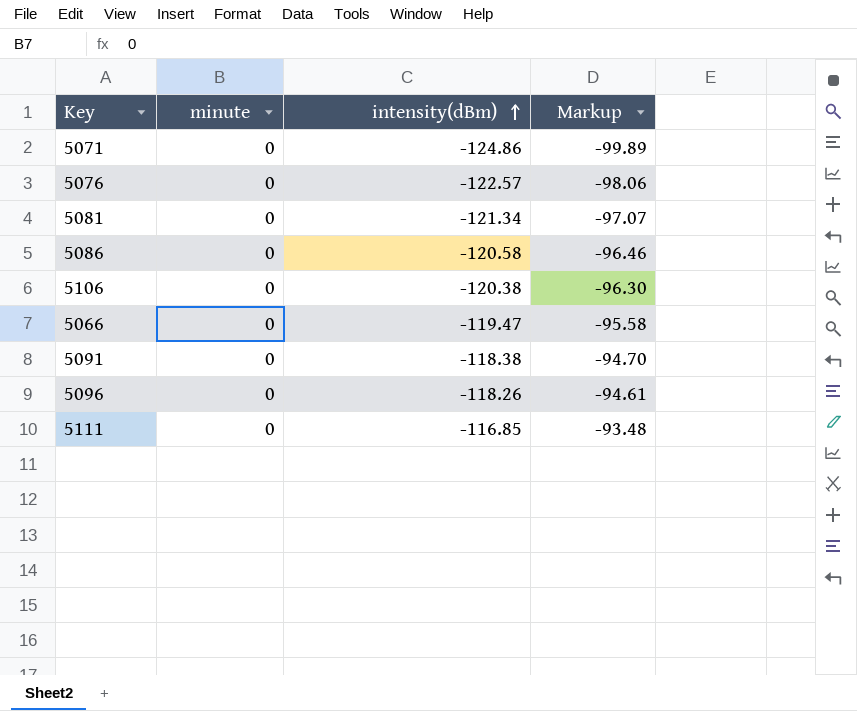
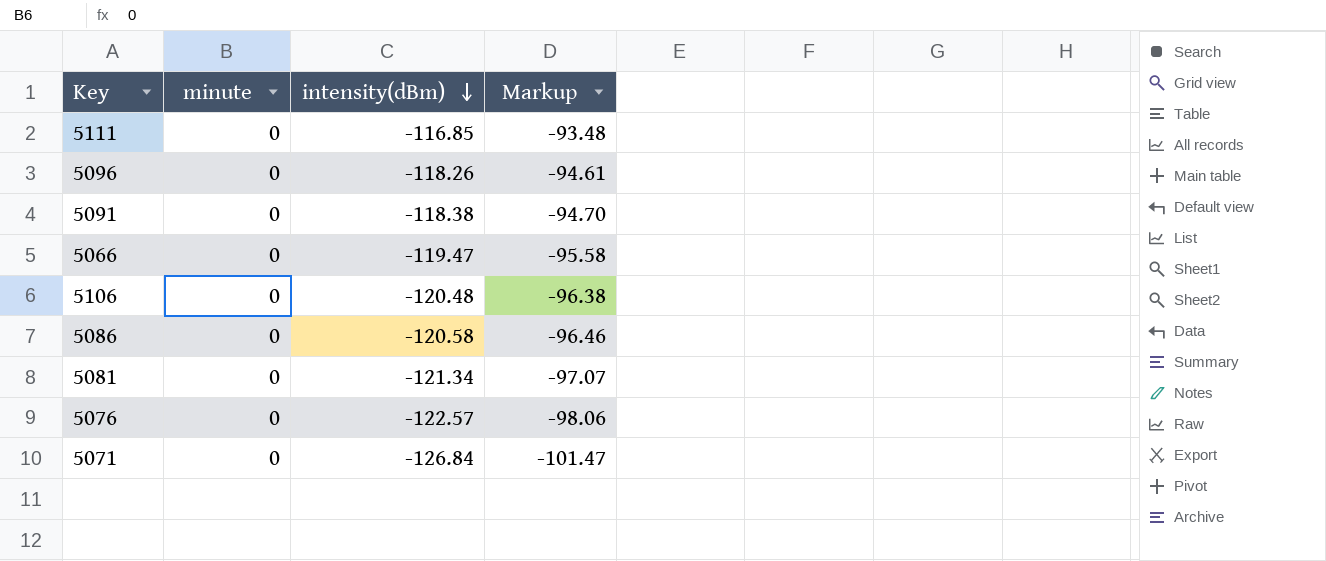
row order: intensity(dBm) ascending -> intensity(dBm) descending
5106 | intensity(dBm): -120.38 -> -120.48
5106 | Markup: -96.30 -> -96.38
5071 | intensity(dBm): -124.86 -> -126.84
5071 | Markup: -99.89 -> -101.47

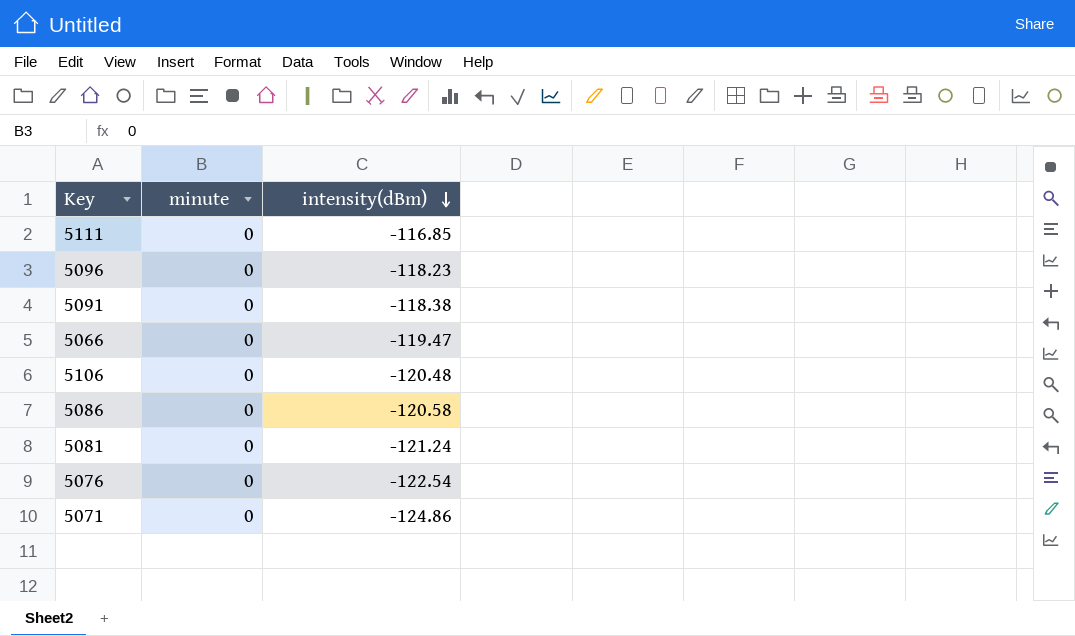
column Markup | formula: [intensity(dBm)] * 0.8 -> none
5096 | intensity(dBm): -118.26 -> -118.23
5081 | intensity(dBm): -121.34 -> -121.24
5076 | intensity(dBm): -122.57 -> -122.54
5071 | intensity(dBm): -126.84 -> -124.86

